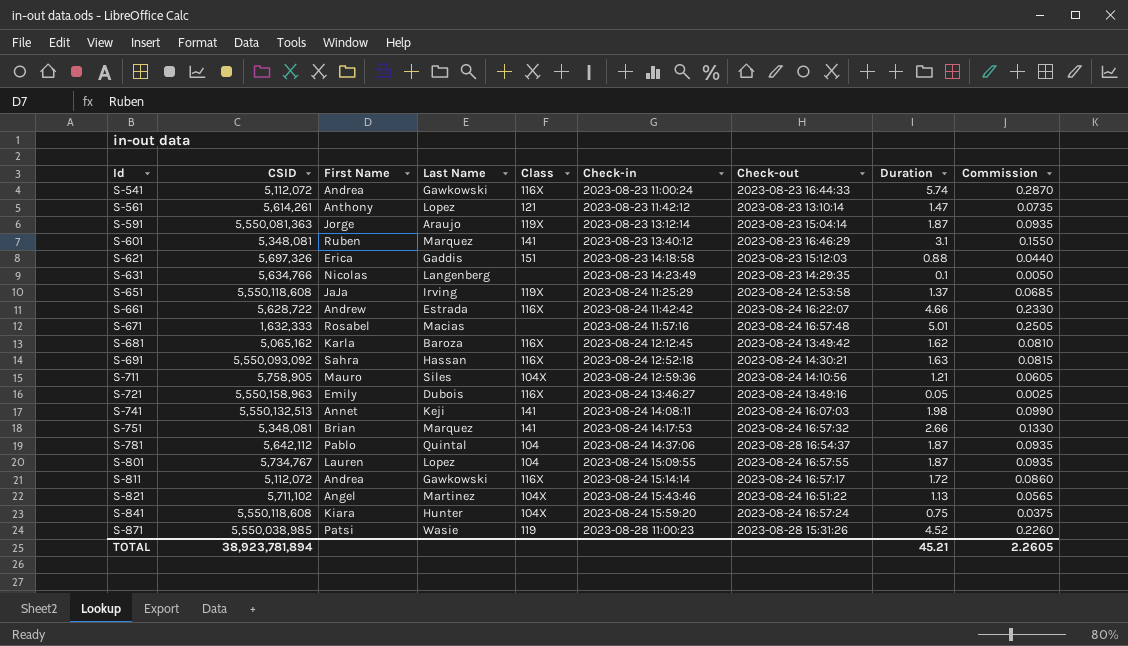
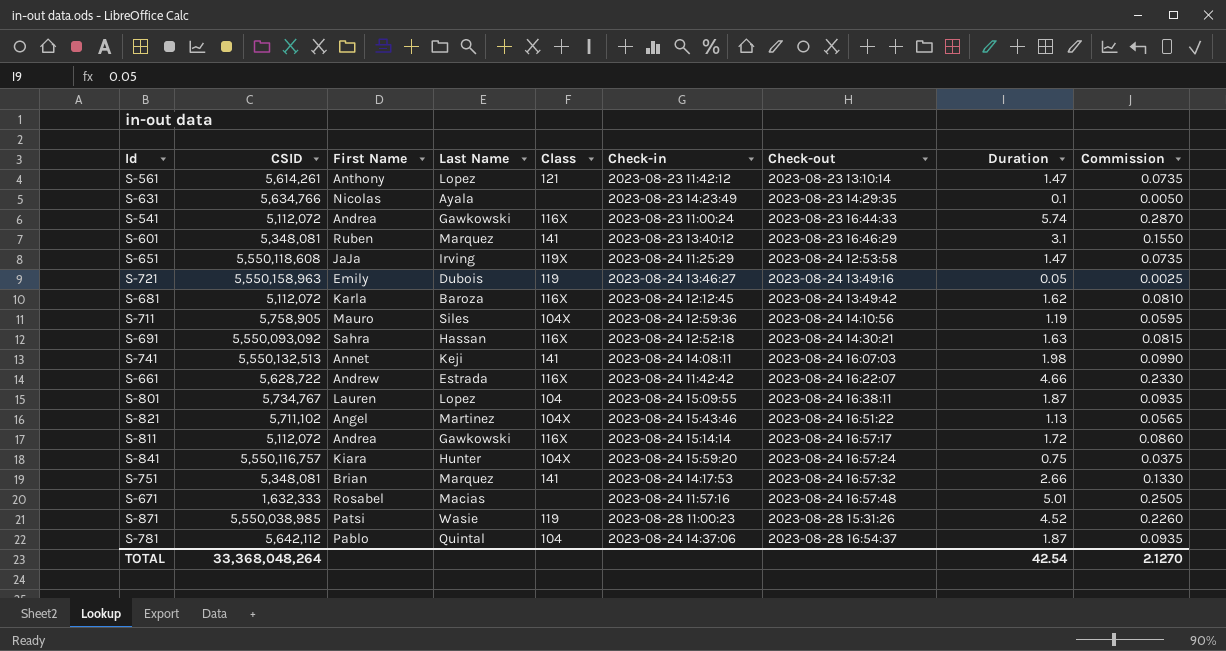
row order: Id ascending -> Check-out ascending
row S-591: 5,550,081,363 | Jorge | Araujo | 119X | 2023-08-23 13:12:14 | 2023-08-23 15:04:14 | 1.87 | 0.0935 -> none
row S-621: 5,697,326 | Erica | Gaddis | 151 | 2023-08-23 14:18:58 | 2023-08-23 15:12:03 | 0.88 | 0.0440 -> none
S-631 | Last Name: Langenberg -> Ayala
S-651 | Duration: 1.37 -> 1.47
S-651 | Commission: 0.0685 -> 0.0735
S-721 | Class: 116X -> 119
S-681 | CSID: 5,065,162 -> 5,112,072
S-711 | Duration: 1.21 -> 1.19
S-711 | Commission: 0.0605 -> 0.0595
S-801 | Check-out: 2023-08-24 16:57:55 -> 2023-08-24 16:38:11
S-841 | CSID: 5,550,118,608 -> 5,550,116,757
TOTAL | CSID: 38,923,781,894 -> 33,368,048,264
TOTAL | Duration: 45.21 -> 42.54
TOTAL | Commission: 2.2605 -> 2.1270

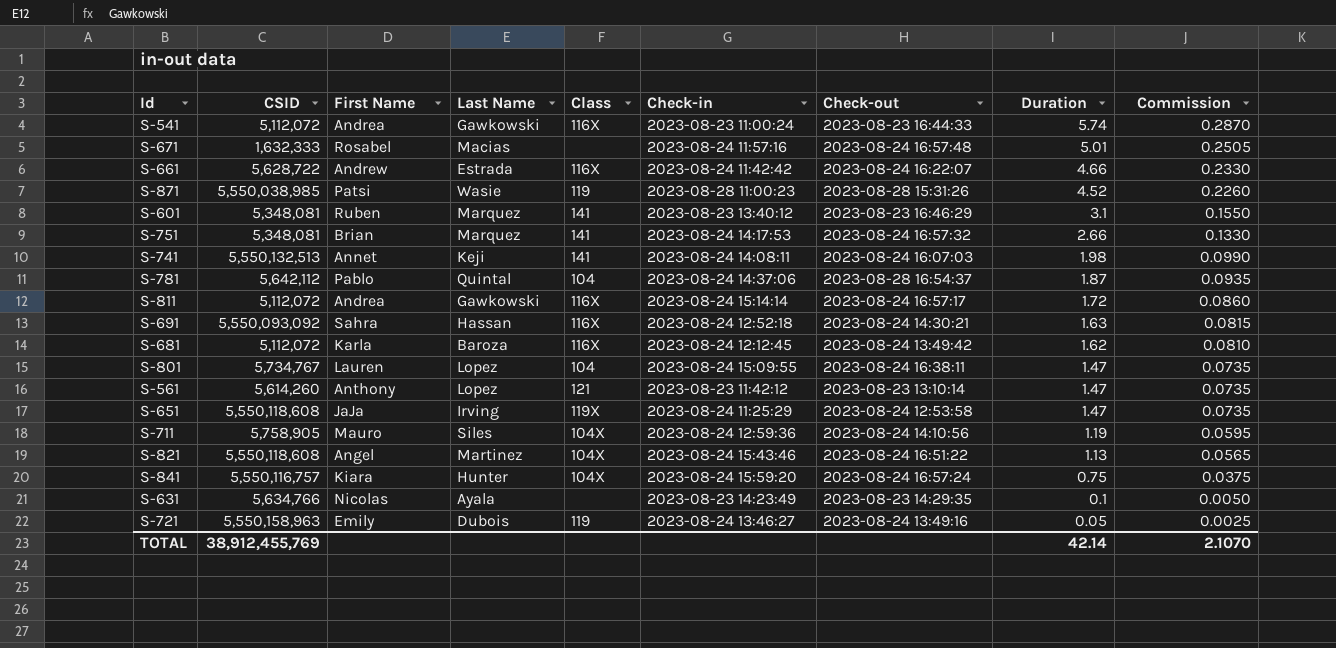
row order: Check-out ascending -> Duration descending
S-801 | Duration: 1.87 -> 1.47
S-801 | Commission: 0.0935 -> 0.0735
S-561 | CSID: 5,614,261 -> 5,614,260
S-821 | CSID: 5,711,102 -> 5,550,118,608
TOTAL | CSID: 33,368,048,264 -> 38,912,455,769
TOTAL | Duration: 42.54 -> 42.14
TOTAL | Commission: 2.1270 -> 2.1070

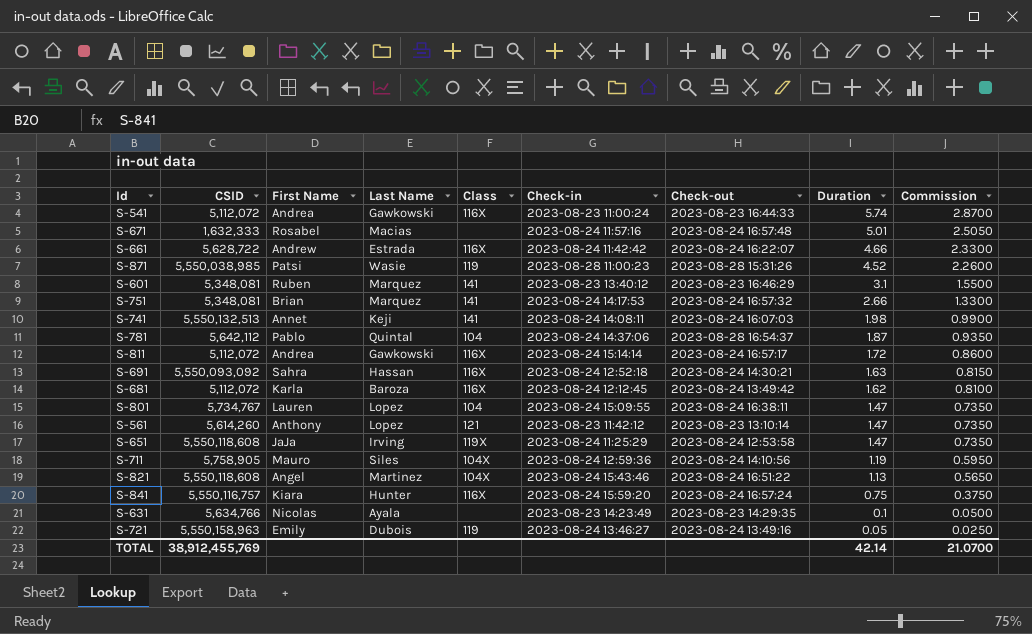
column Commission | formula: [Duration] * 0.05 -> [Duration] * 0.5
S-841 | Class: 104X -> 116X
TOTAL | Commission: 2.1070 -> 21.0700

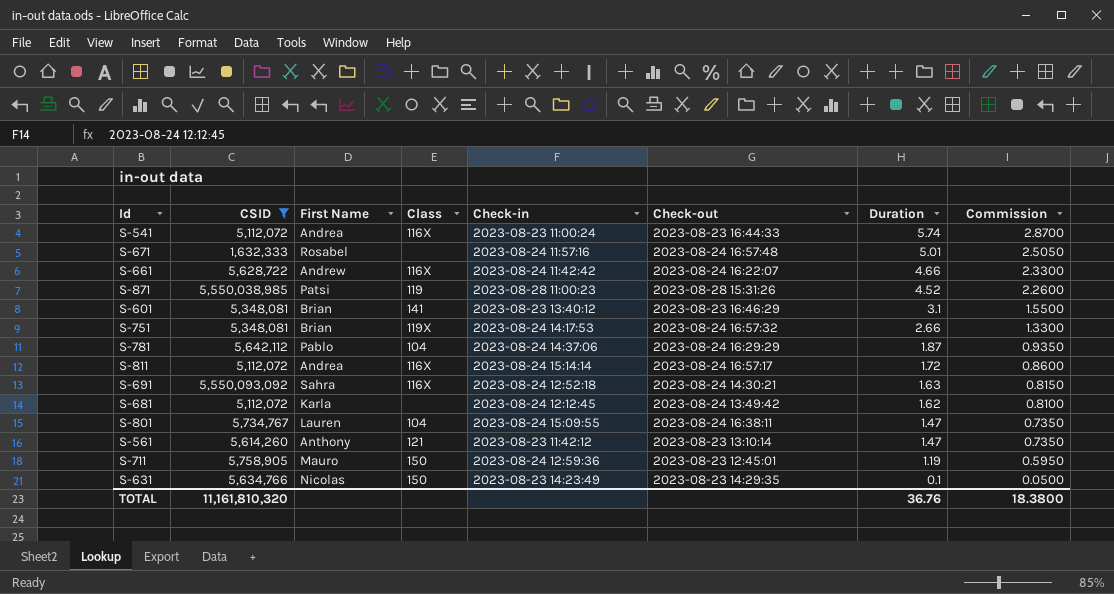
filter: none -> CSID <= 5,550,093,092
column Last Name | position: 4 -> none
S-601 | First Name: Ruben -> Brian
S-751 | Class: 141 -> 119X
S-781 | Check-out: 2023-08-28 16:54:37 -> 2023-08-24 16:29:29
S-681 | Class: 116X -> none
S-711 | Class: 104X -> 150
S-711 | Check-out: 2023-08-24 14:10:56 -> 2023-08-23 12:45:01
S-631 | Class: none -> 150
TOTAL | CSID: 38,912,455,769 -> 11,161,810,320
TOTAL | Duration: 42.14 -> 36.76
TOTAL | Commission: 21.0700 -> 18.3800

